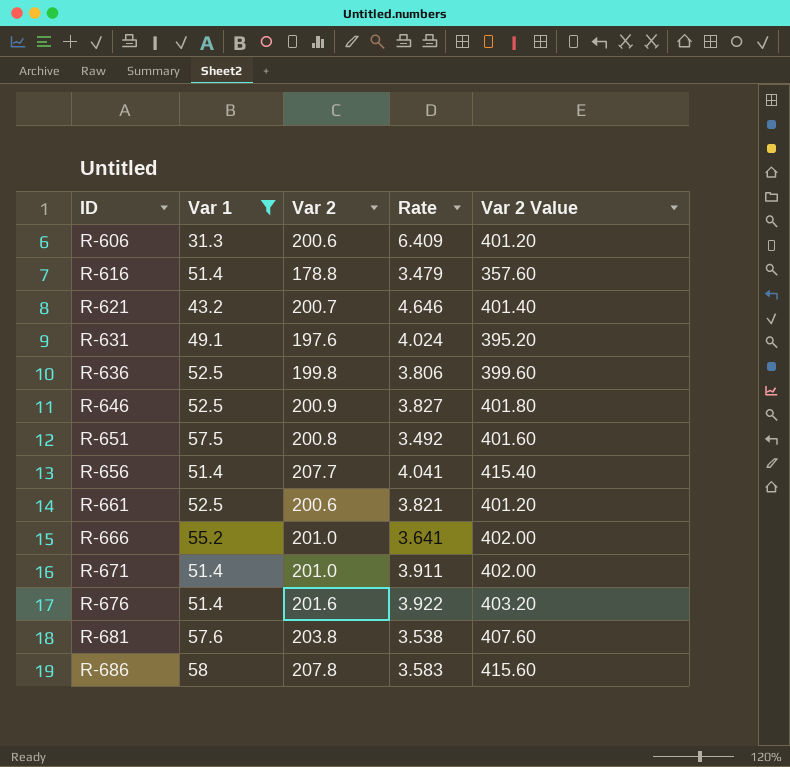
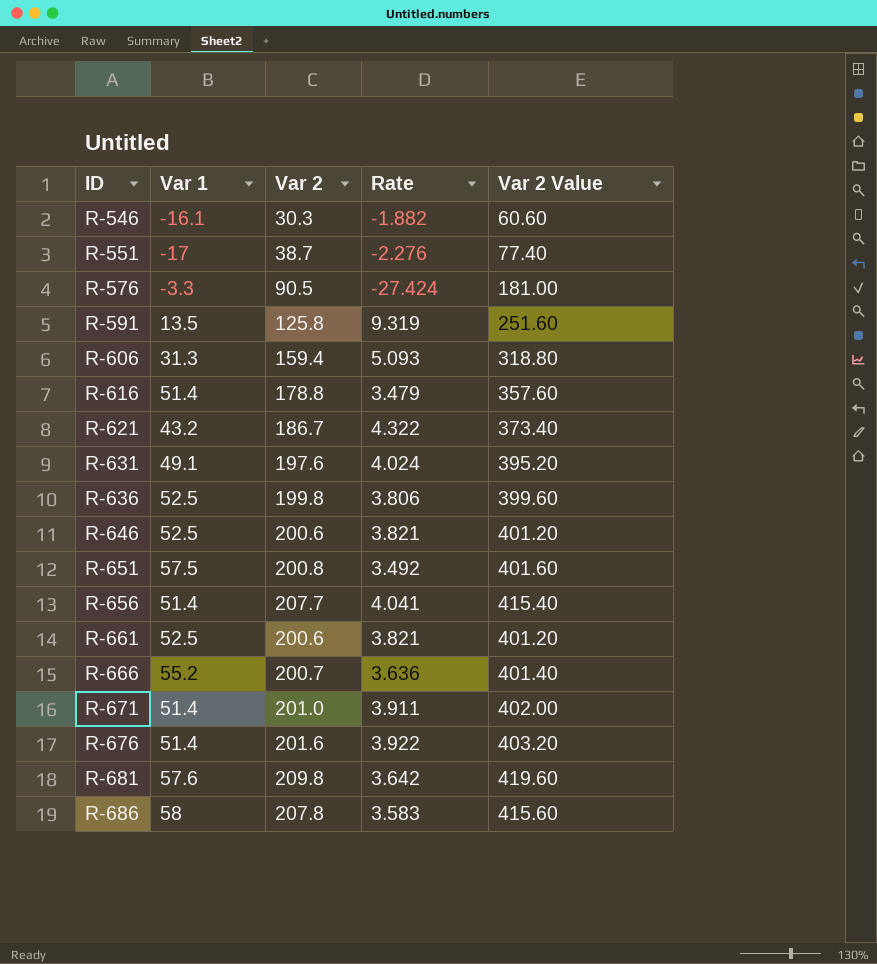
filter: Var 1 >= 31.3 -> none
R-606 | Var 2: 200.6 -> 159.4
R-606 | Rate: 6.409 -> 5.093
R-606 | Var 2 Value: 401.20 -> 318.80
R-621 | Var 2: 200.7 -> 186.7
R-621 | Rate: 4.646 -> 4.322
R-621 | Var 2 Value: 401.40 -> 373.40
R-646 | Var 2: 200.9 -> 200.6
R-646 | Rate: 3.827 -> 3.821
R-646 | Var 2 Value: 401.80 -> 401.20
R-666 | Var 2: 201.0 -> 200.7
R-666 | Rate: 3.641 -> 3.636
R-666 | Var 2 Value: 402.00 -> 401.40
R-681 | Var 2: 203.8 -> 209.8
R-681 | Rate: 3.538 -> 3.642
R-681 | Var 2 Value: 407.60 -> 419.60

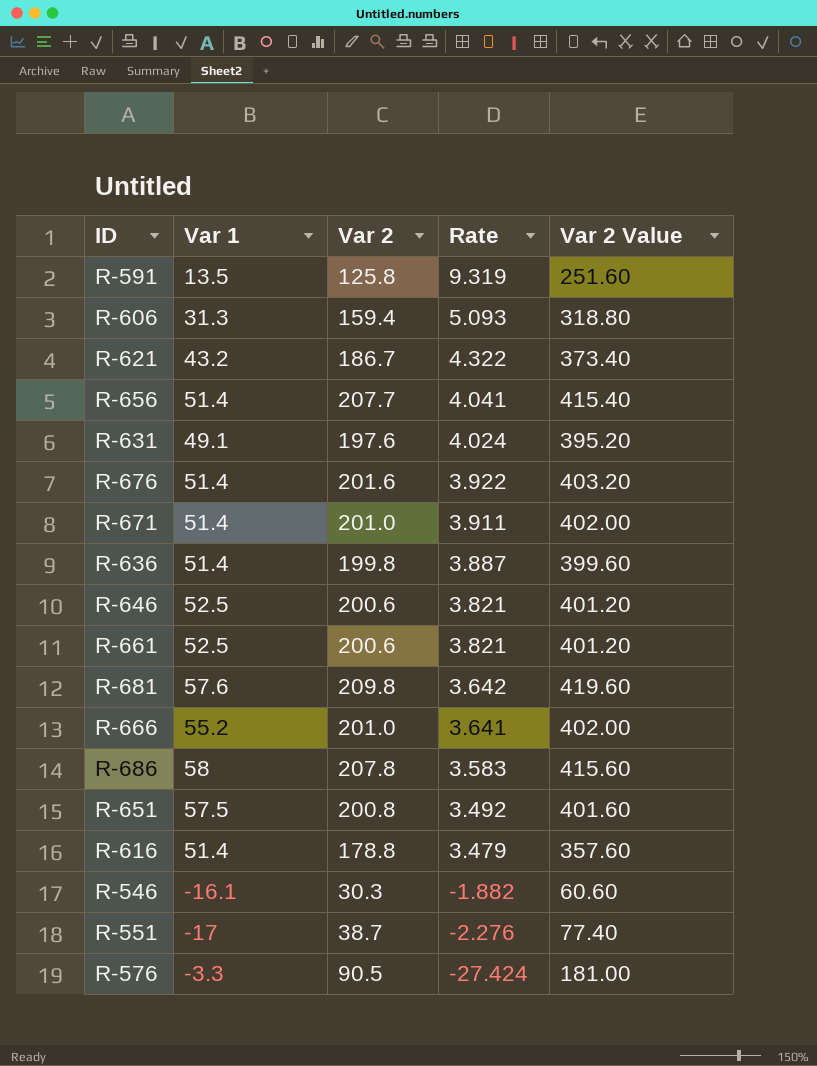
row order: ID ascending -> Rate descending
R-636 | Var 1: 52.5 -> 51.4
R-636 | Rate: 3.806 -> 3.887
R-666 | Var 2: 200.7 -> 201.0
R-666 | Rate: 3.636 -> 3.641
R-666 | Var 2 Value: 401.40 -> 402.00

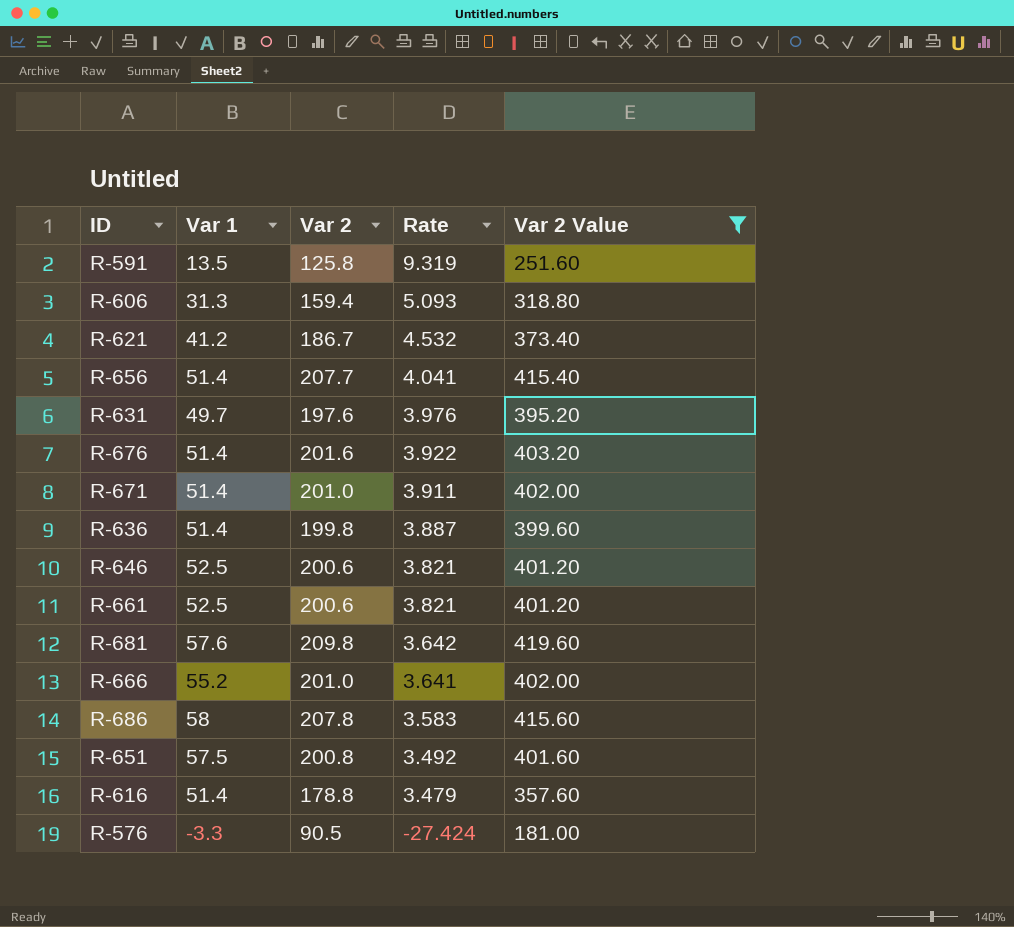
filter: none -> Var 2 Value >= 181.00
R-621 | Var 1: 43.2 -> 41.2
R-621 | Rate: 4.322 -> 4.532
R-631 | Var 1: 49.1 -> 49.7
R-631 | Rate: 4.024 -> 3.976

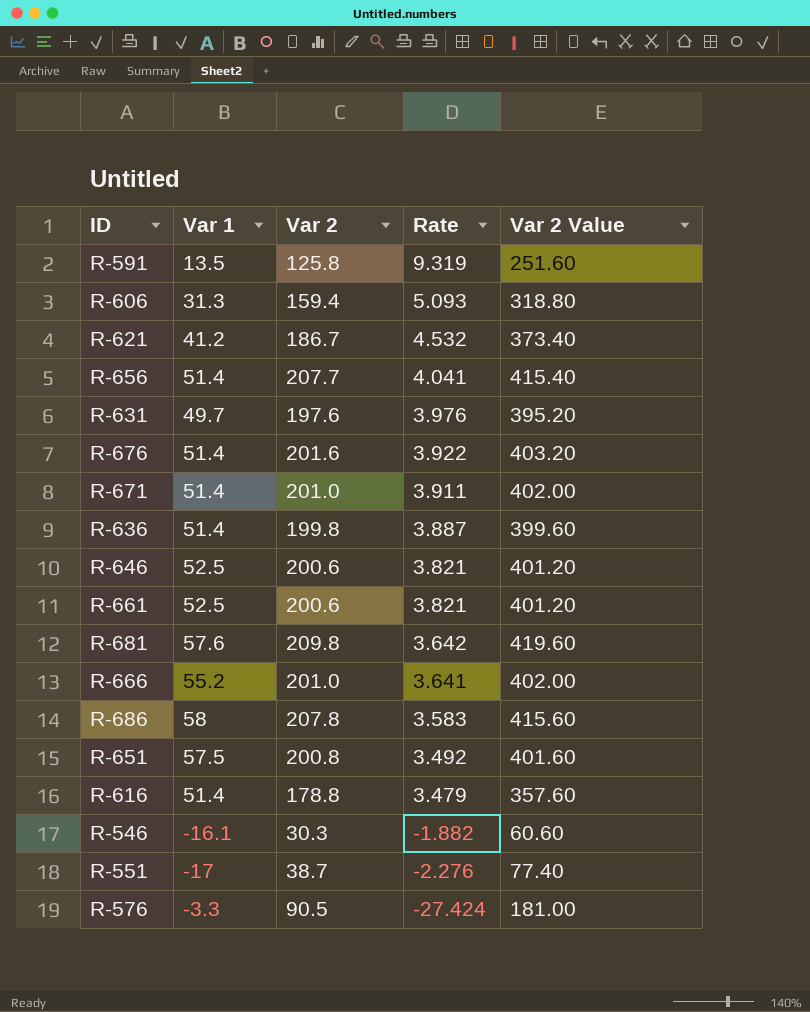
filter: Var 2 Value >= 181.00 -> none

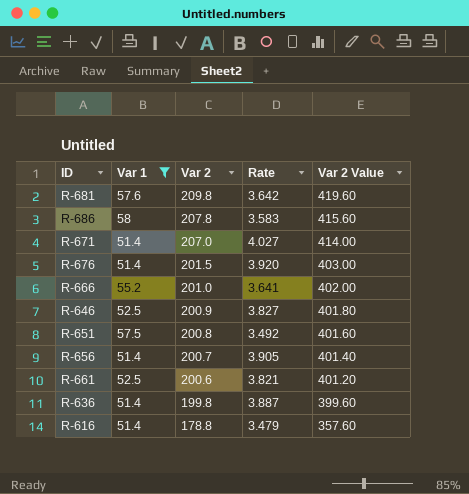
filter: none -> Var 1 >= 51.4
row order: Rate descending -> Var 2 descending
R-671 | Var 2: 201.0 -> 207.0
R-671 | Rate: 3.911 -> 4.027
R-671 | Var 2 Value: 402.00 -> 414.00
R-676 | Var 2: 201.6 -> 201.5
R-676 | Rate: 3.922 -> 3.920
R-676 | Var 2 Value: 403.20 -> 403.00
R-646 | Var 2: 200.6 -> 200.9
R-646 | Rate: 3.821 -> 3.827
R-646 | Var 2 Value: 401.20 -> 401.80
R-656 | Var 2: 207.7 -> 200.7
R-656 | Rate: 4.041 -> 3.905
R-656 | Var 2 Value: 415.40 -> 401.40

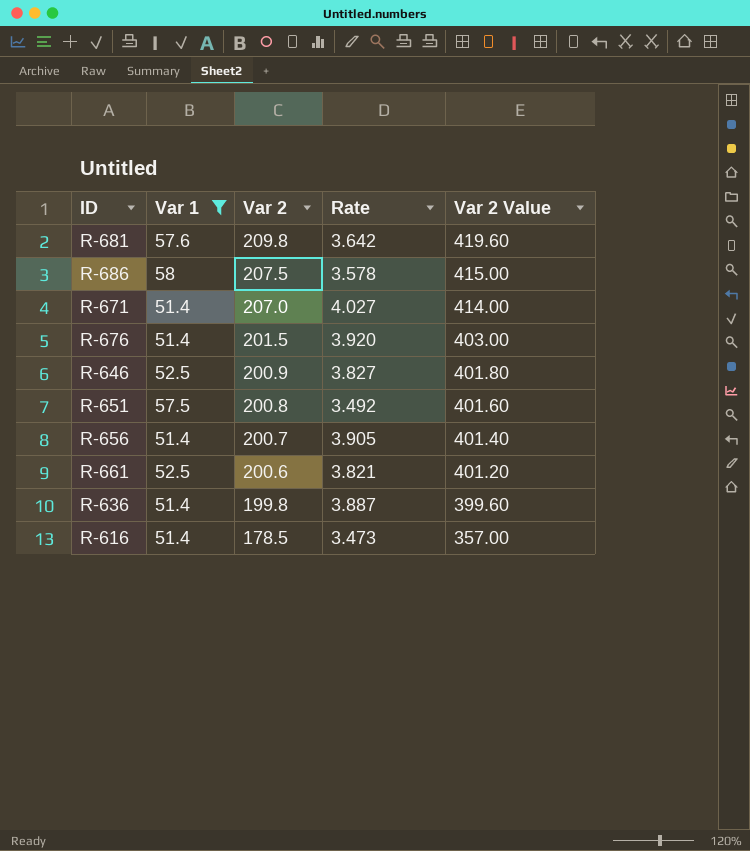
row R-666: 55.2 | 201.0 | 3.641 | 402.00 -> none
R-686 | Var 2: 207.8 -> 207.5
R-686 | Rate: 3.583 -> 3.578
R-686 | Var 2 Value: 415.60 -> 415.00
R-616 | Var 2: 178.8 -> 178.5
R-616 | Rate: 3.479 -> 3.473
R-616 | Var 2 Value: 357.60 -> 357.00

